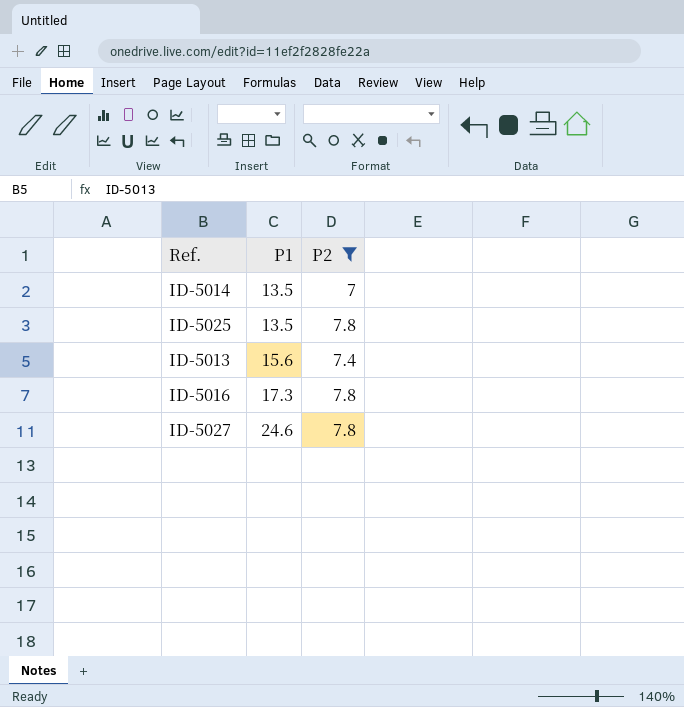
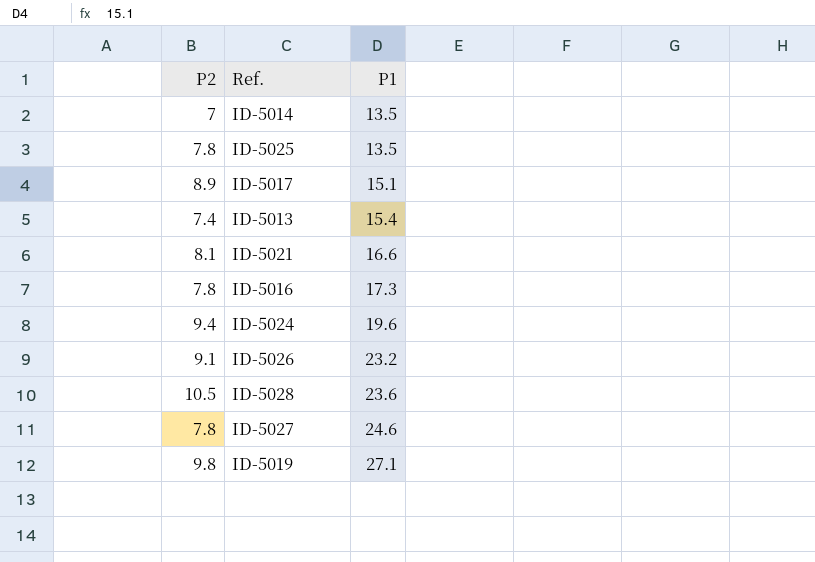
filter: P2 <= 7.8 -> none
column P2 | position: 3 -> 1
ID-5013 | P1: 15.6 -> 15.4

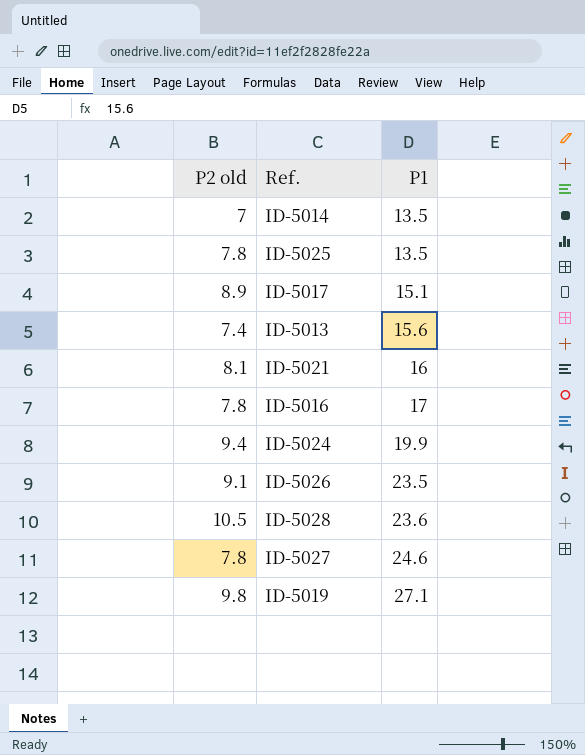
column name: P2 -> P2 old
ID-5013 | P1: 15.4 -> 15.6
ID-5021 | P1: 16.6 -> 16
ID-5016 | P1: 17.3 -> 17
ID-5024 | P1: 19.6 -> 19.9
ID-5026 | P1: 23.2 -> 23.5

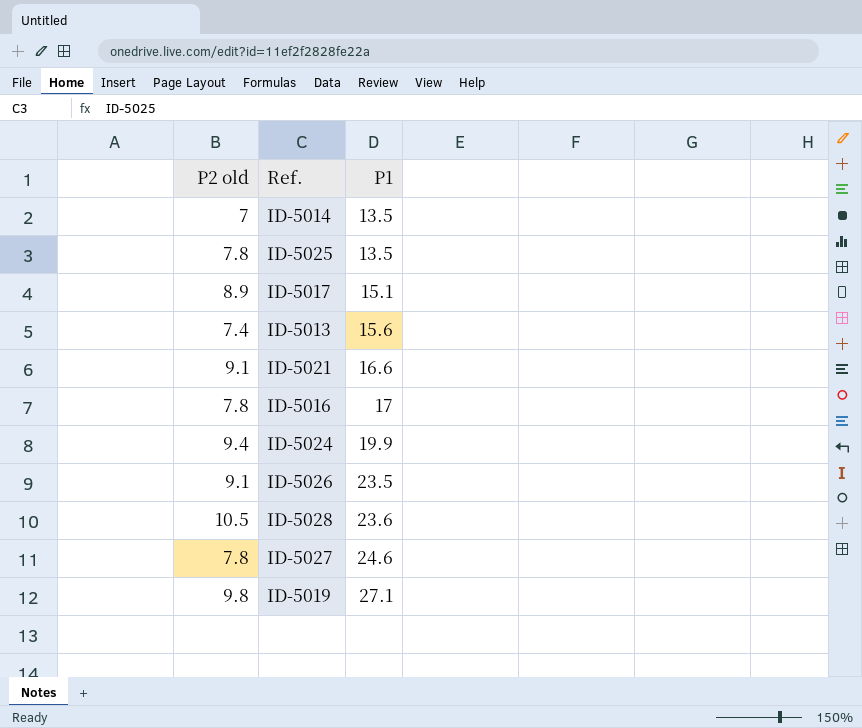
ID-5021 | P2 old: 8.1 -> 9.1
ID-5021 | P1: 16 -> 16.6

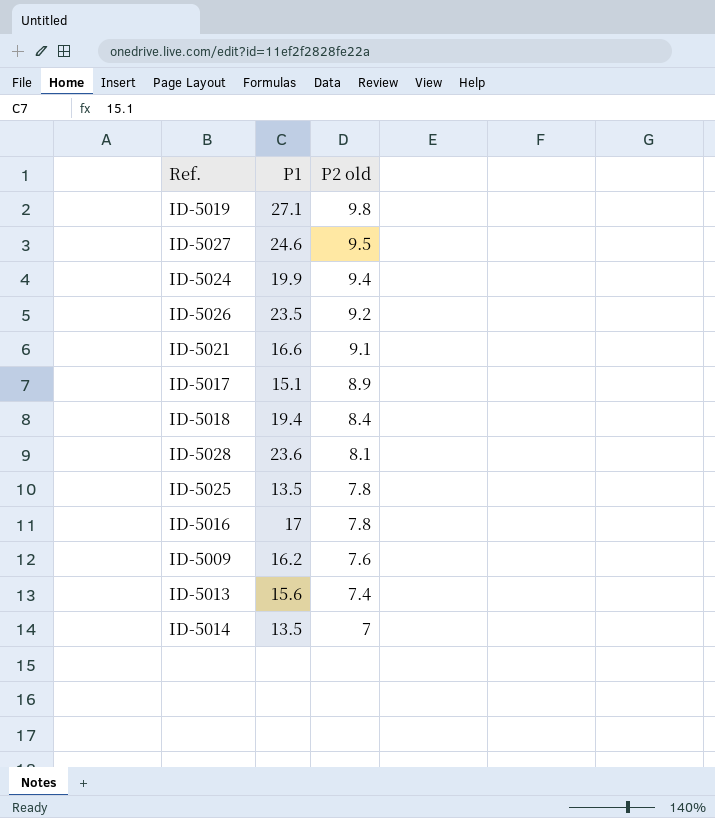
row order: P1 ascending -> P2 old descending
column P2 old | position: 1 -> 3
ID-5027 | P2 old: 7.8 -> 9.5
ID-5026 | P2 old: 9.1 -> 9.2
row ID-5018: none -> 19.4 | 8.4
ID-5028 | P2 old: 10.5 -> 8.1
row ID-5009: none -> 16.2 | 7.6

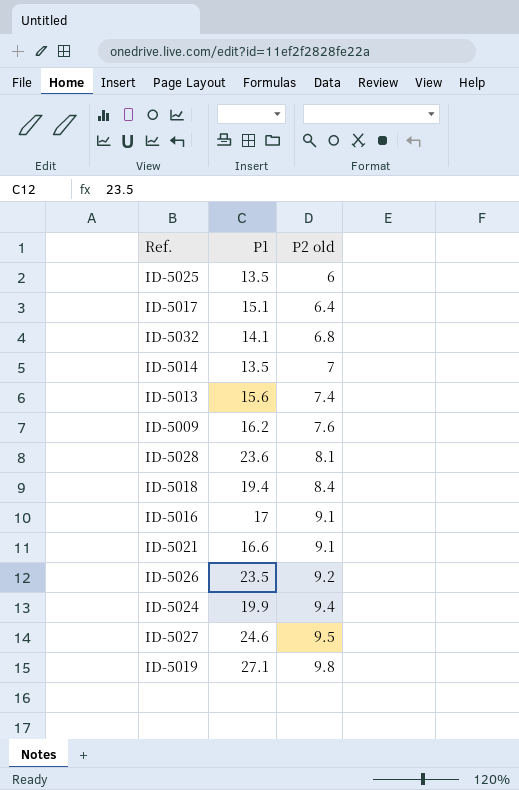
row order: P2 old descending -> P2 old ascending
ID-5025 | P2 old: 7.8 -> 6
ID-5017 | P2 old: 8.9 -> 6.4
row ID-5032: none -> 14.1 | 6.8
ID-5016 | P2 old: 7.8 -> 9.1

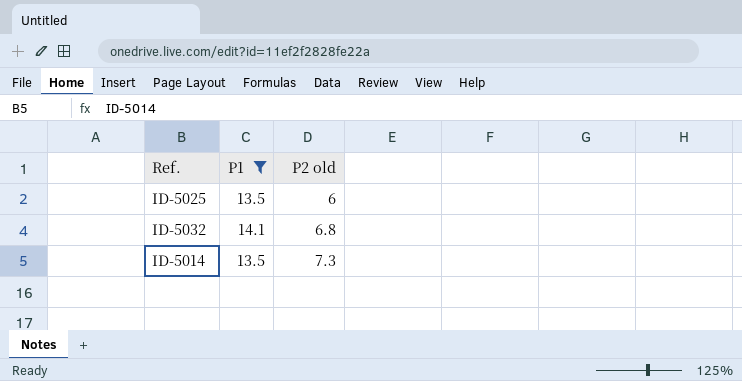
filter: none -> P1 <= 14.1
ID-5014 | P2 old: 7 -> 7.3

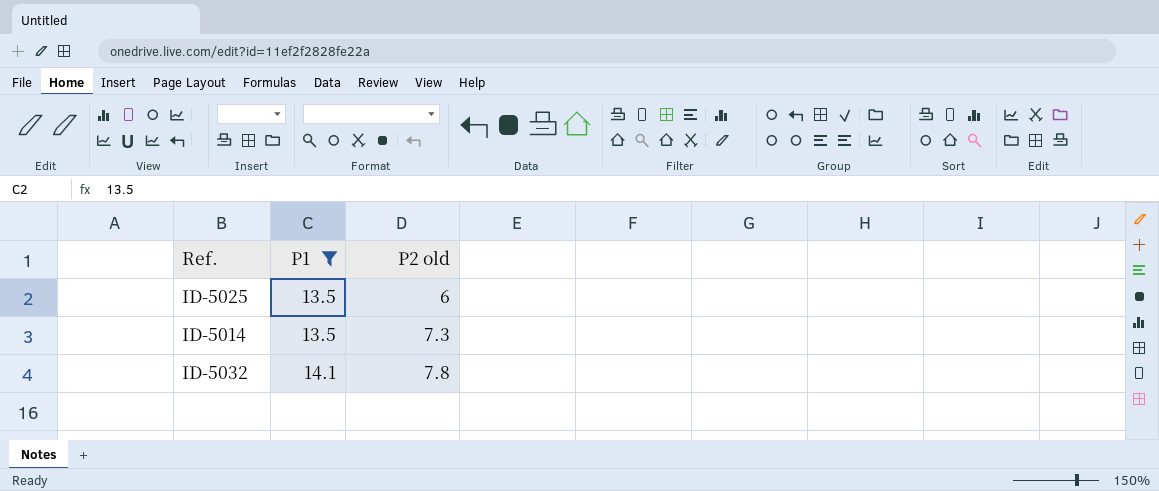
row order: P2 old ascending -> P1 ascending
ID-5032 | P2 old: 6.8 -> 7.8

